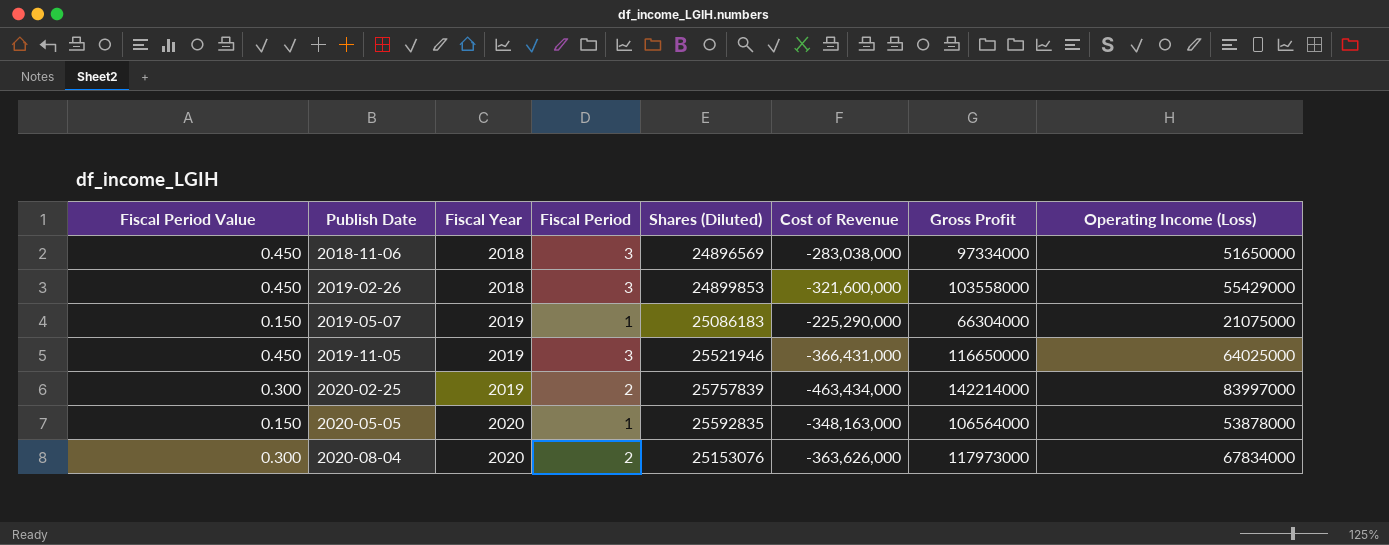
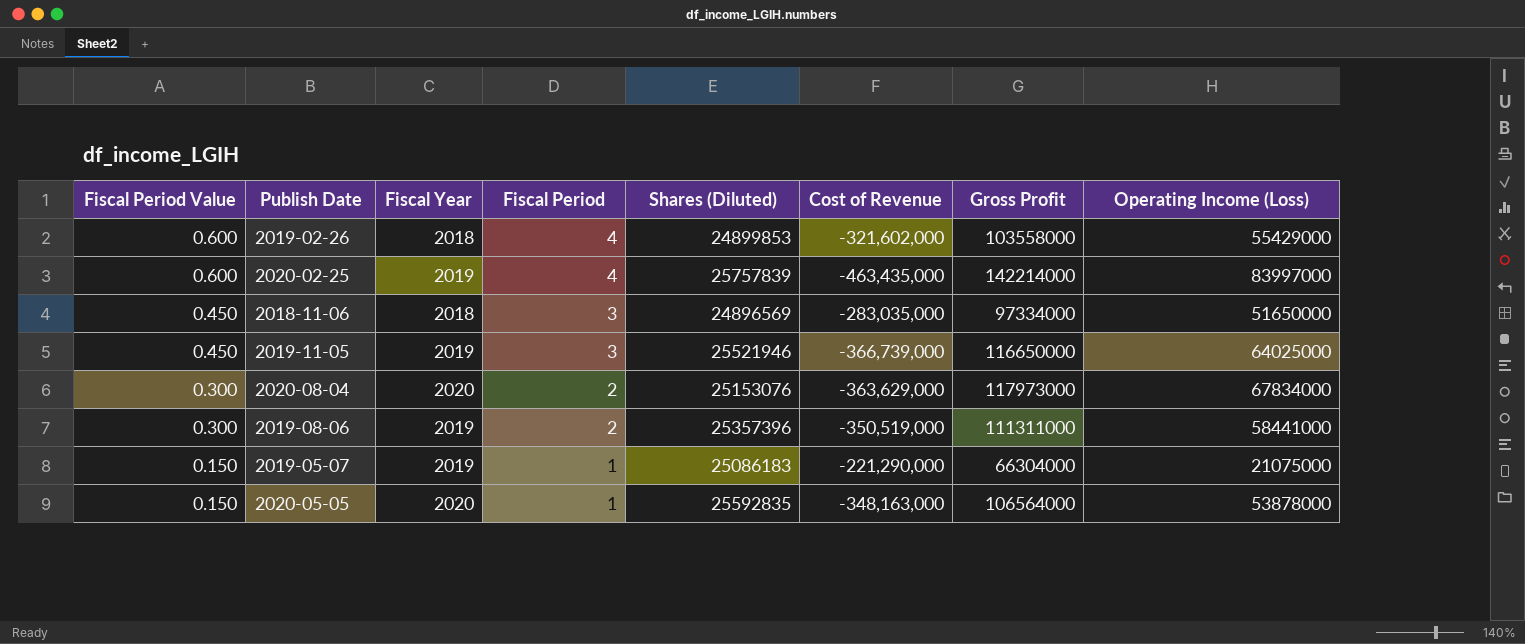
row order: Publish Date ascending -> Fiscal Period Value descending
2019-02-26 | Fiscal Period Value: 0.450 -> 0.600
2019-02-26 | Fiscal Period: 3 -> 4
2019-02-26 | Cost of Revenue: -321,600,000 -> -321,602,000
2020-02-25 | Fiscal Period Value: 0.300 -> 0.600
2020-02-25 | Fiscal Period: 2 -> 4
2020-02-25 | Cost of Revenue: -463,434,000 -> -463,435,000
2018-11-06 | Cost of Revenue: -283,038,000 -> -283,035,000
2019-11-05 | Cost of Revenue: -366,431,000 -> -366,739,000
2020-08-04 | Cost of Revenue: -363,626,000 -> -363,629,000
row 2019-08-06: none -> 0.300 | 2019 | 2 | 25357396 | -350,519,000 | 111311000 | 58441000
2019-05-07 | Cost of Revenue: -225,290,000 -> -221,290,000

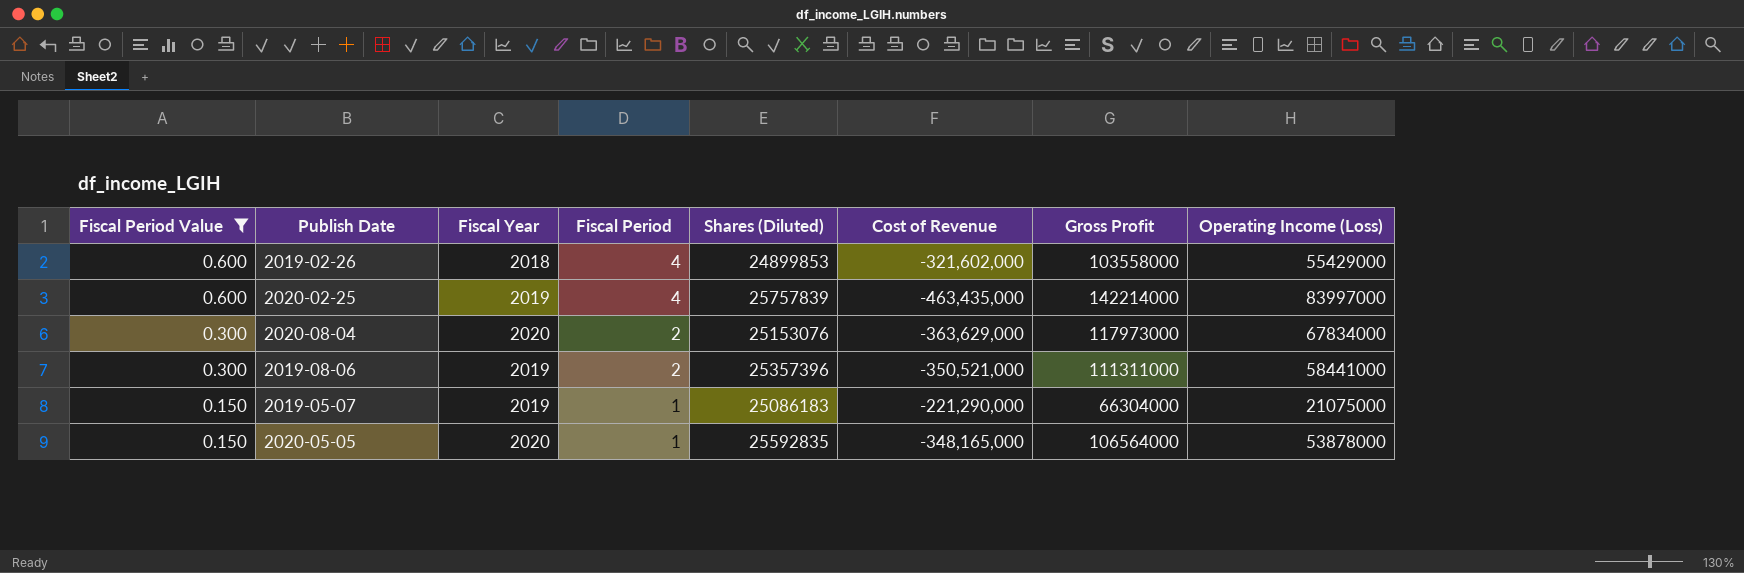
filter: none -> Fiscal Period Value != 0.450
2019-08-06 | Cost of Revenue: -350,519,000 -> -350,521,000
2020-05-05 | Cost of Revenue: -348,163,000 -> -348,165,000

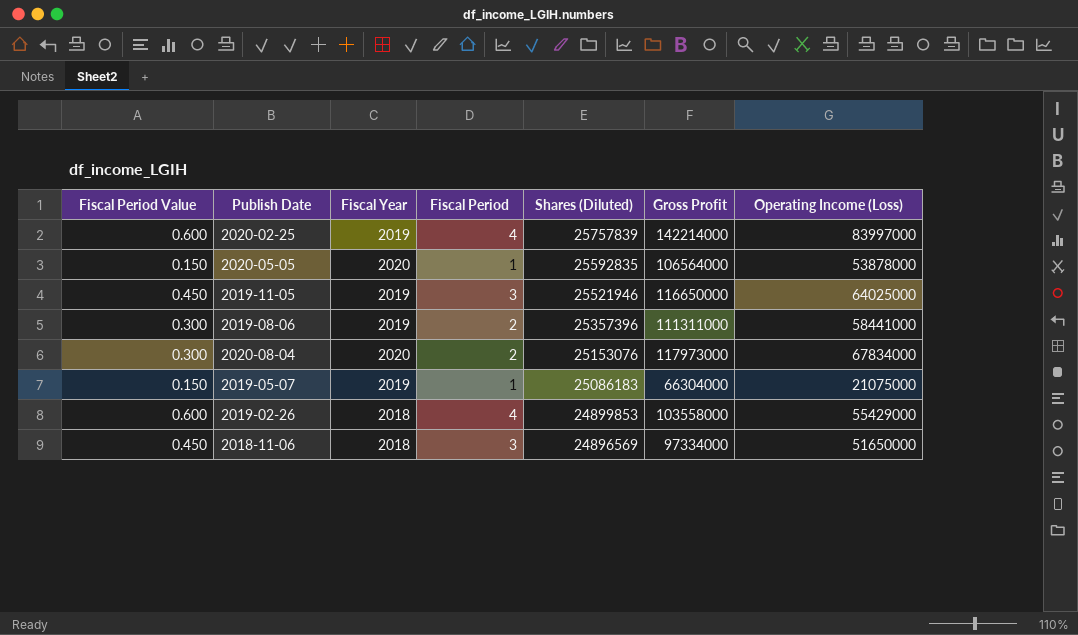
filter: Fiscal Period Value != 0.450 -> none
row order: Fiscal Period Value descending -> Shares (Diluted) descending
column Cost of Revenue | position: 6 -> none

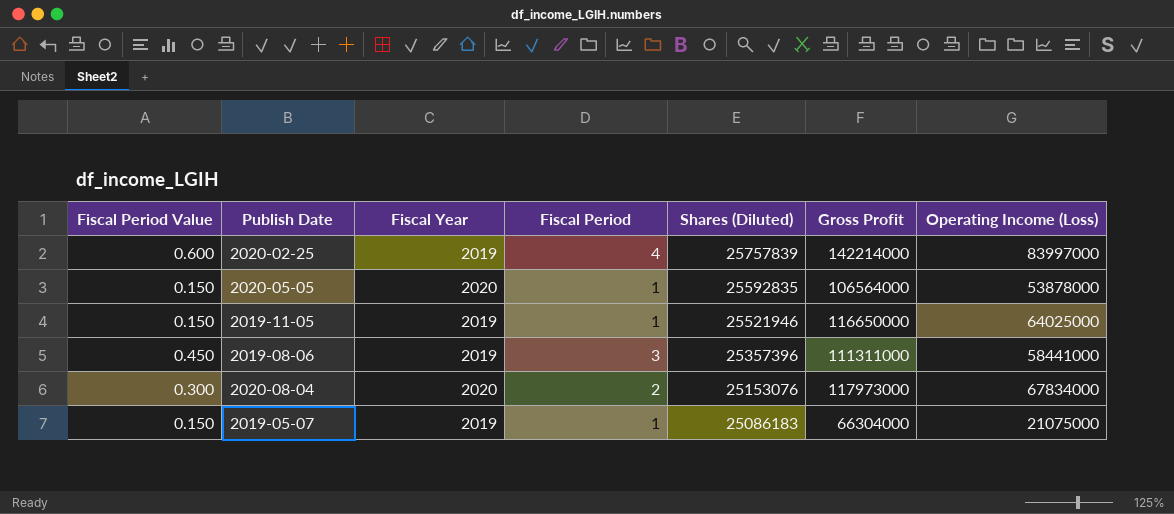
row 2019-02-26: 0.600 | 2018 | 4 | 24899853 | 103558000 | 55429000 -> none
row 2018-11-06: 0.450 | 2018 | 3 | 24896569 | 97334000 | 51650000 -> none
2019-11-05 | Fiscal Period Value: 0.450 -> 0.150
2019-11-05 | Fiscal Period: 3 -> 1
2019-08-06 | Fiscal Period Value: 0.300 -> 0.450
2019-08-06 | Fiscal Period: 2 -> 3

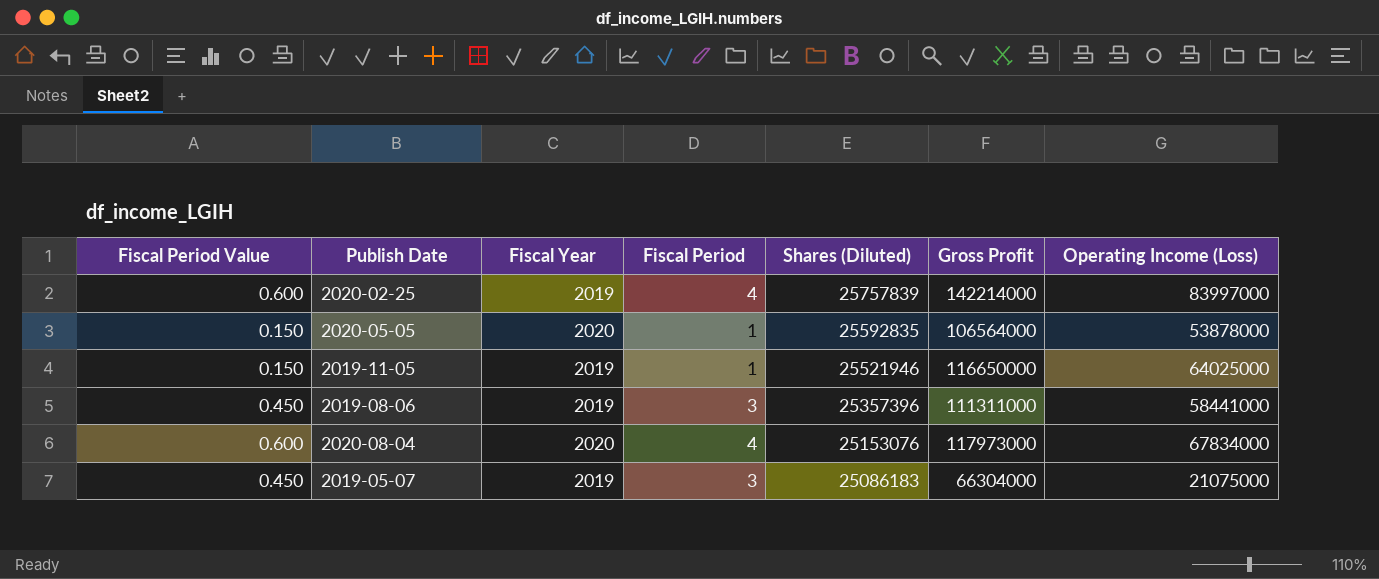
2020-08-04 | Fiscal Period Value: 0.300 -> 0.600
2020-08-04 | Fiscal Period: 2 -> 4
2019-05-07 | Fiscal Period Value: 0.150 -> 0.450
2019-05-07 | Fiscal Period: 1 -> 3

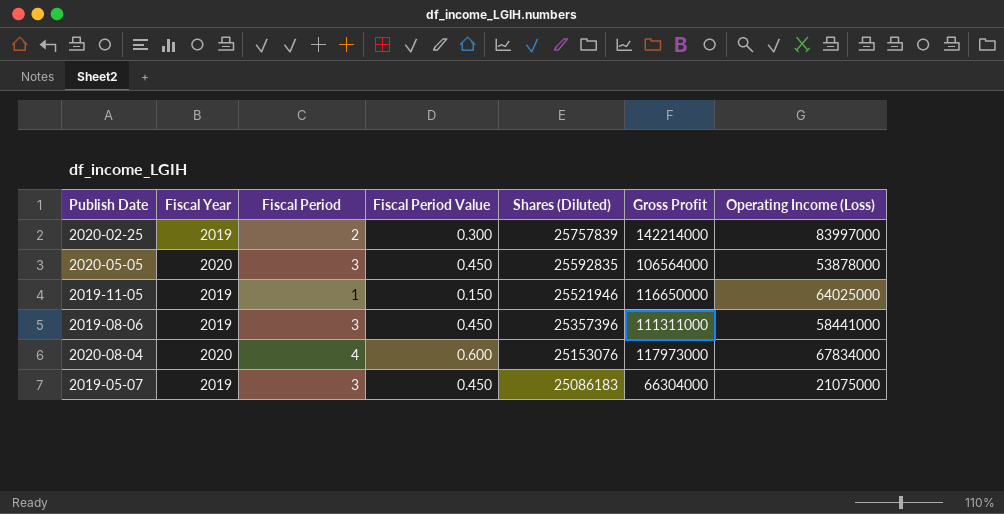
column Fiscal Period Value | position: 1 -> 4
2020-02-25 | Fiscal Period: 4 -> 2
2020-02-25 | Fiscal Period Value: 0.600 -> 0.300
2020-05-05 | Fiscal Period: 1 -> 3
2020-05-05 | Fiscal Period Value: 0.150 -> 0.450

